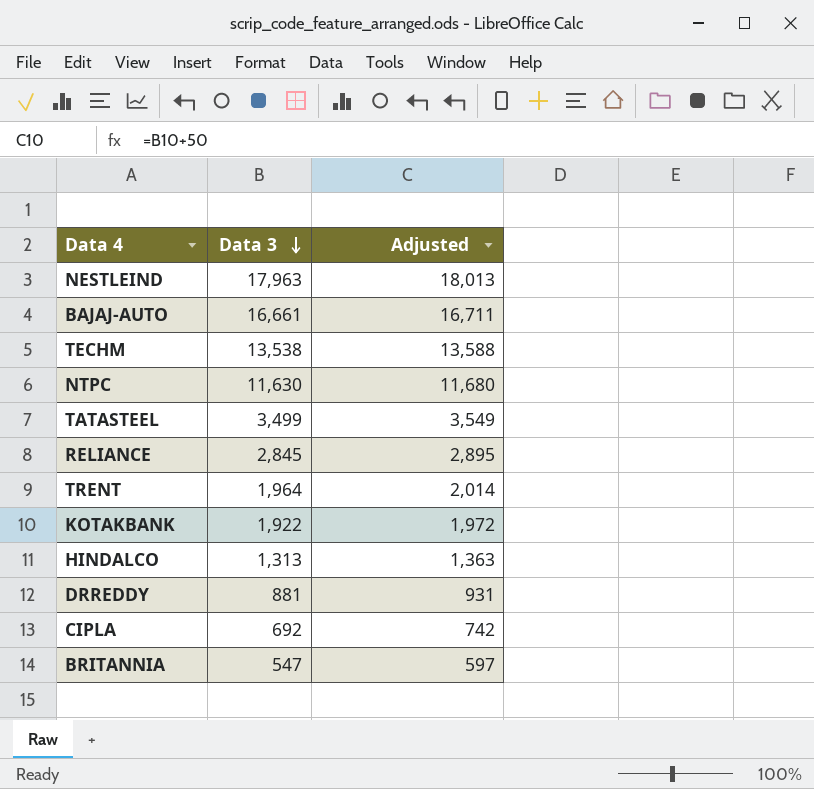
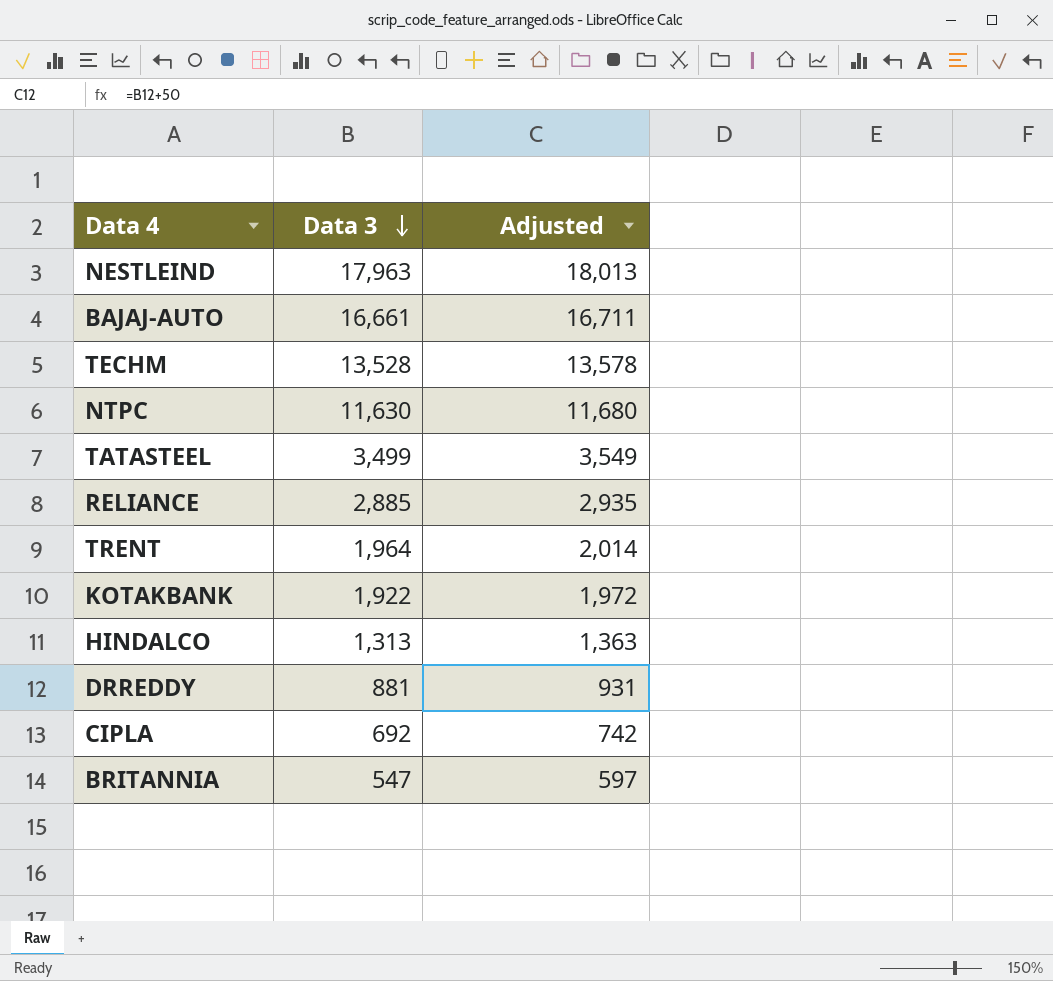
TECHM | Data 3: 13,538 -> 13,528
TECHM | Adjusted: 13,588 -> 13,578
RELIANCE | Data 3: 2,845 -> 2,885
RELIANCE | Adjusted: 2,895 -> 2,935

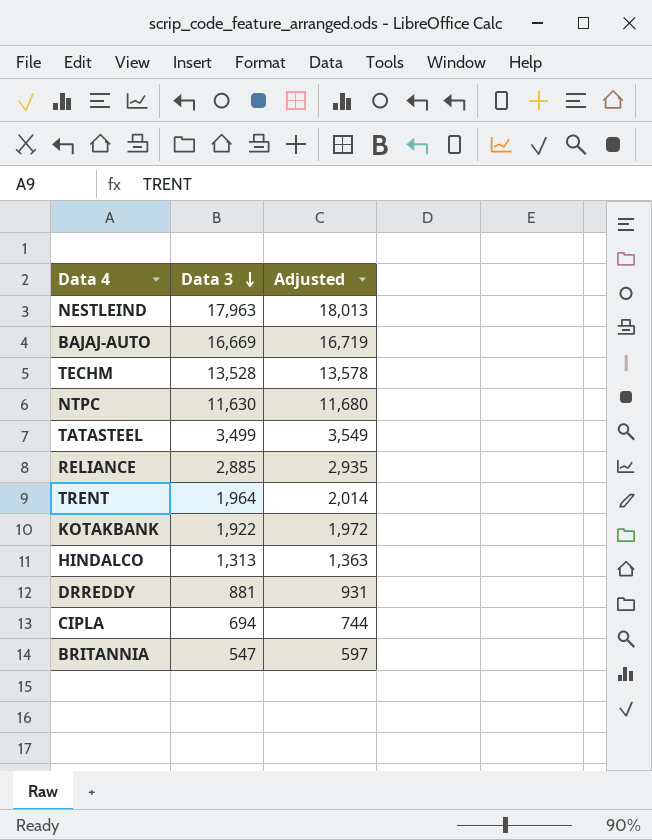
BAJAJ-AUTO | Data 3: 16,661 -> 16,669
BAJAJ-AUTO | Adjusted: 16,711 -> 16,719
CIPLA | Data 3: 692 -> 694
CIPLA | Adjusted: 742 -> 744

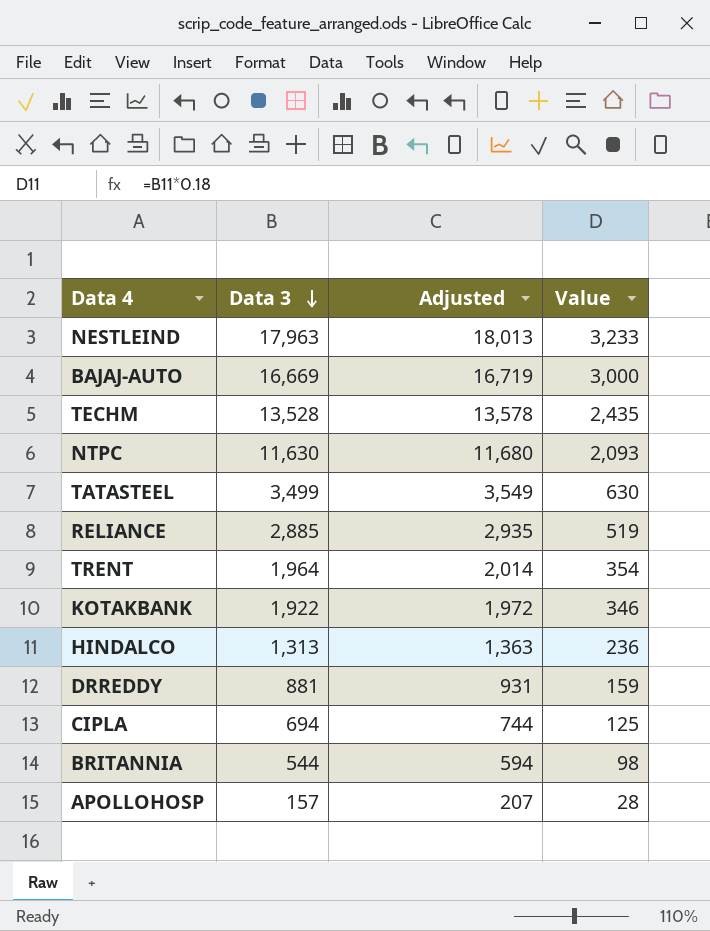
column Value | formula: none -> [Data 3] * 0.18
BRITANNIA | Data 3: 547 -> 544
BRITANNIA | Adjusted: 597 -> 594
row APOLLOHOSP: none -> 157 | 207 | 28

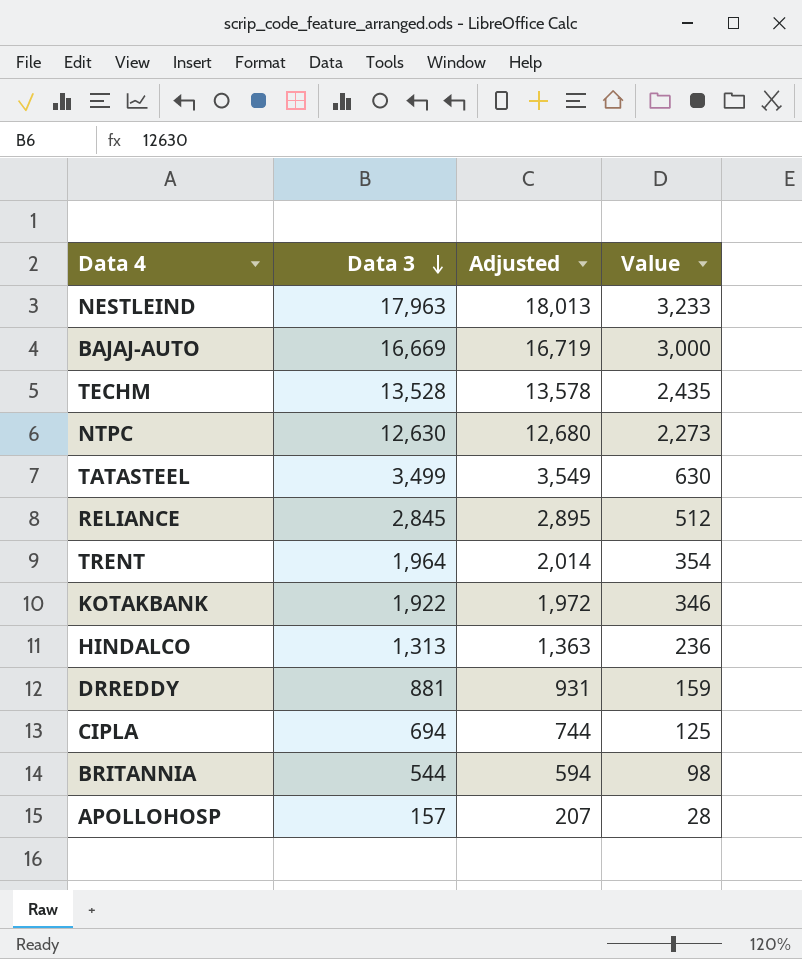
NTPC | Data 3: 11,630 -> 12,630
NTPC | Adjusted: 11,680 -> 12,680
NTPC | Value: 2,093 -> 2,273
RELIANCE | Data 3: 2,885 -> 2,845
RELIANCE | Adjusted: 2,935 -> 2,895
RELIANCE | Value: 519 -> 512

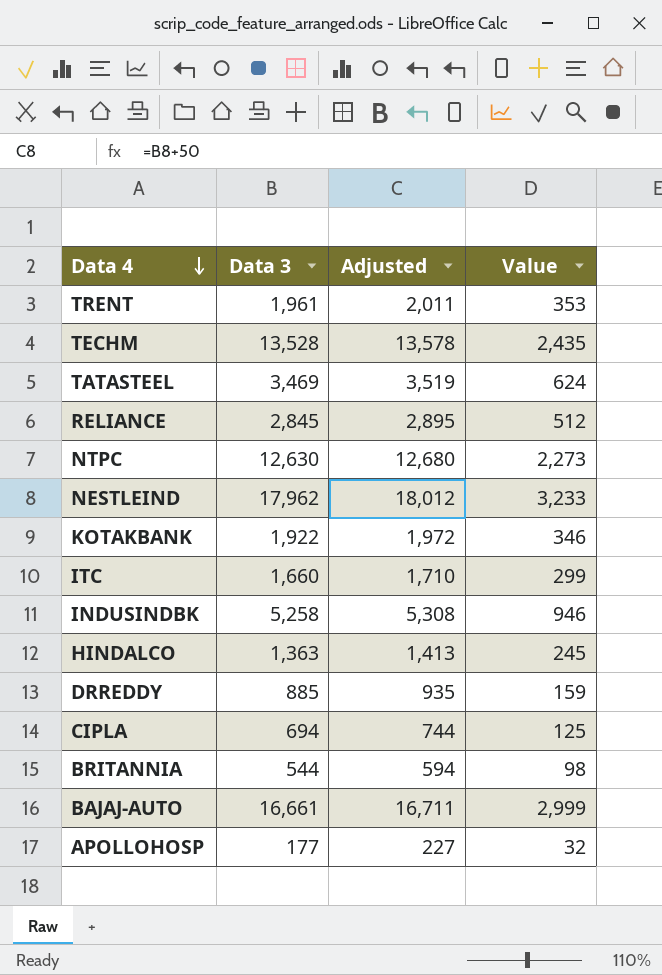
row order: Data 3 descending -> Data 4 descending
TRENT | Data 3: 1,964 -> 1,961
TRENT | Adjusted: 2,014 -> 2,011
TRENT | Value: 354 -> 353
TATASTEEL | Data 3: 3,499 -> 3,469
TATASTEEL | Adjusted: 3,549 -> 3,519
TATASTEEL | Value: 630 -> 624
NESTLEIND | Data 3: 17,963 -> 17,962
NESTLEIND | Adjusted: 18,013 -> 18,012
row ITC: none -> 1,660 | 1,710 | 299
row INDUSINDBK: none -> 5,258 | 5,308 | 946
HINDALCO | Data 3: 1,313 -> 1,363
HINDALCO | Adjusted: 1,363 -> 1,413
HINDALCO | Value: 236 -> 245
DRREDDY | Data 3: 881 -> 885
DRREDDY | Adjusted: 931 -> 935
BAJAJ-AUTO | Data 3: 16,669 -> 16,661
BAJAJ-AUTO | Adjusted: 16,719 -> 16,711
BAJAJ-AUTO | Value: 3,000 -> 2,999
APOLLOHOSP | Data 3: 157 -> 177
APOLLOHOSP | Adjusted: 207 -> 227
APOLLOHOSP | Value: 28 -> 32

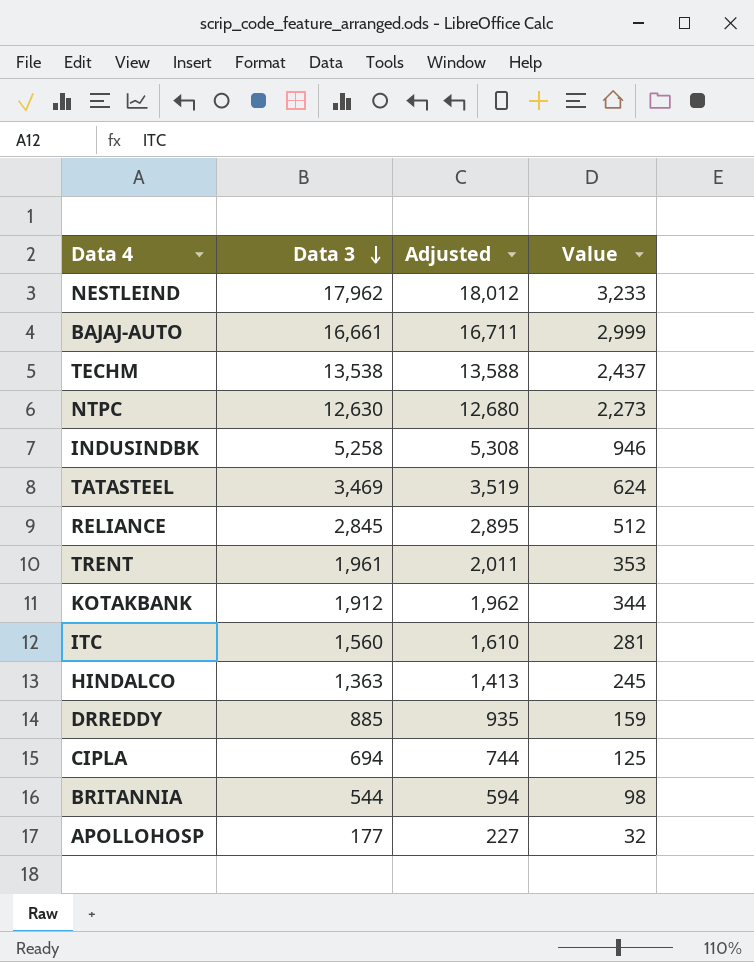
row order: Data 4 descending -> Data 3 descending
TECHM | Data 3: 13,528 -> 13,538
TECHM | Adjusted: 13,578 -> 13,588
TECHM | Value: 2,435 -> 2,437
KOTAKBANK | Data 3: 1,922 -> 1,912
KOTAKBANK | Adjusted: 1,972 -> 1,962
KOTAKBANK | Value: 346 -> 344
ITC | Data 3: 1,660 -> 1,560
ITC | Adjusted: 1,710 -> 1,610
ITC | Value: 299 -> 281

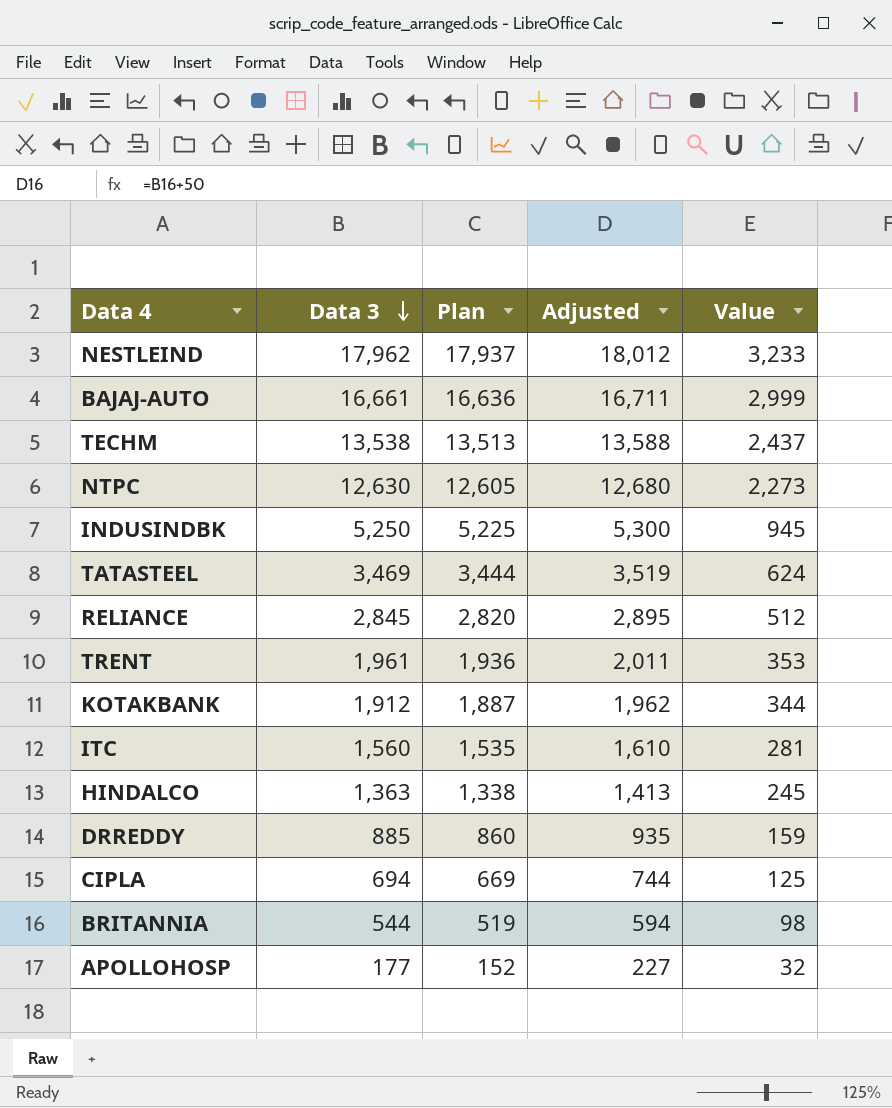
column Plan | formula: none -> [Data 3] - 25
INDUSINDBK | Data 3: 5,258 -> 5,250
INDUSINDBK | Adjusted: 5,308 -> 5,300
INDUSINDBK | Value: 946 -> 945

